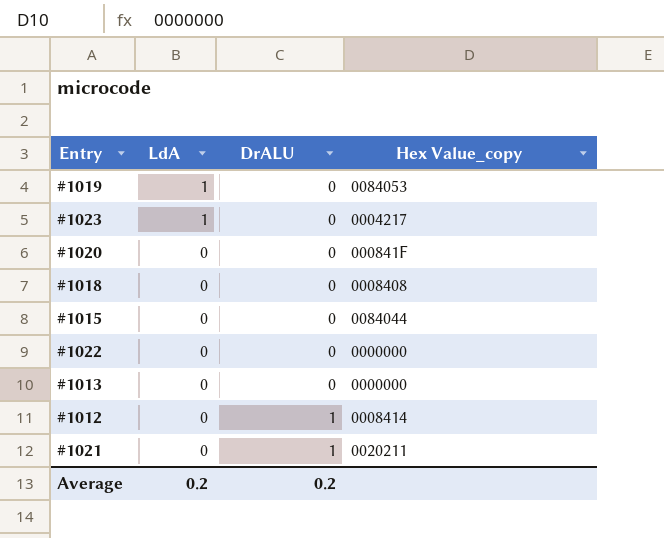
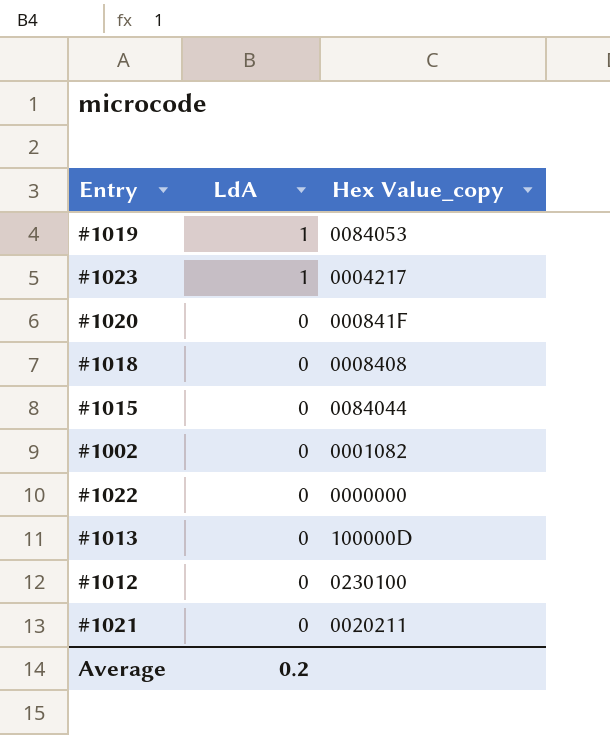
column DrALU | position: 3 -> none
row #1002: none -> 0 | 0001082
#1013 | Hex Value_copy: 0000000 -> 100000D
#1012 | Hex Value_copy: 0008414 -> 0230100

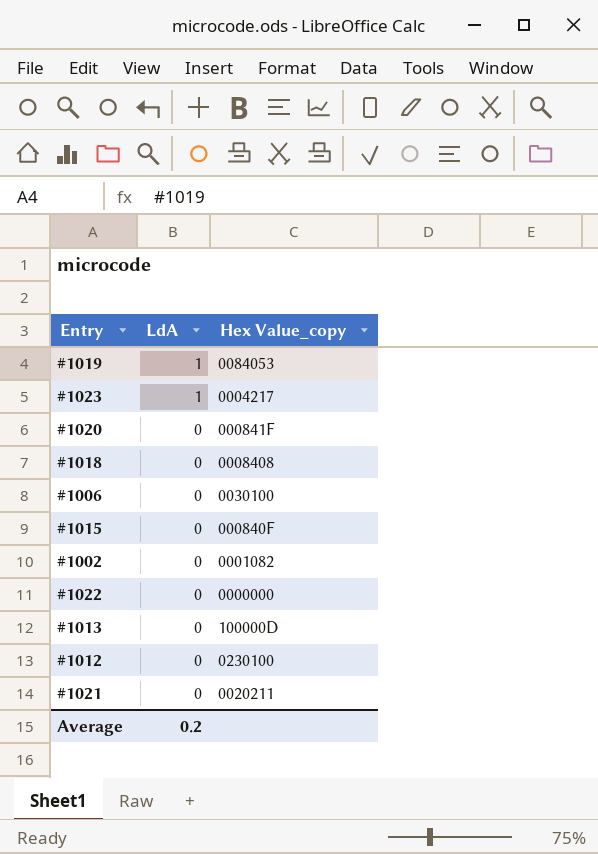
row #1006: none -> 0 | 0030100
#1015 | Hex Value_copy: 0084044 -> 000840F

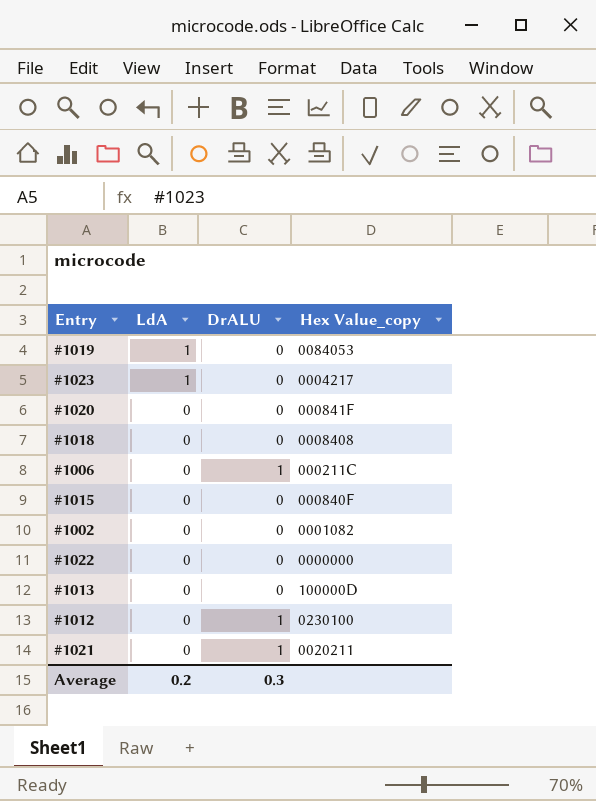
column DrALU | position: none -> 3
#1006 | Hex Value_copy: 0030100 -> 000211C

